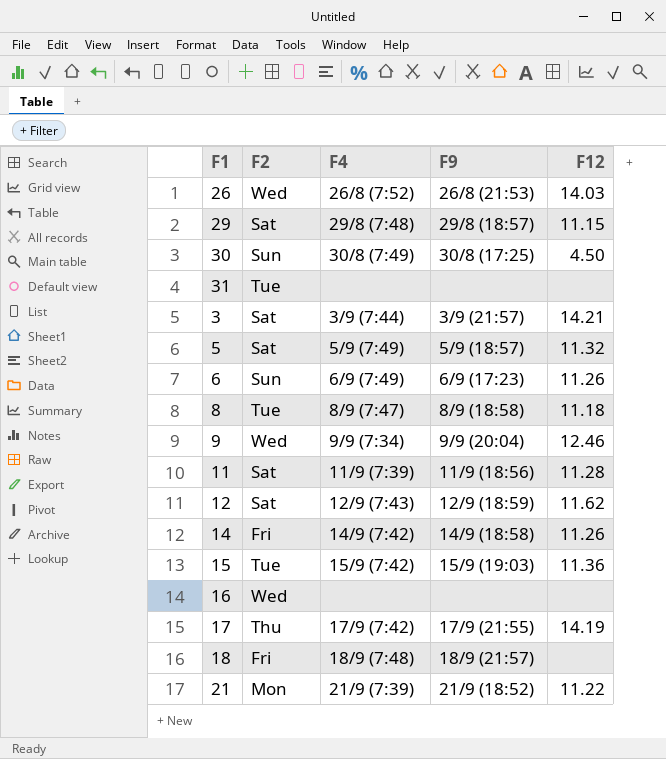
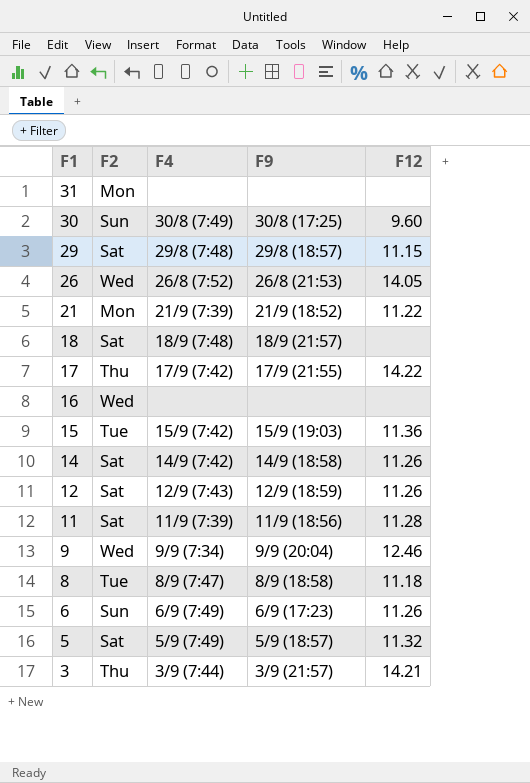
row order: none -> F1 descending
31 | F2: Tue -> Mon
30 | F12: 4.50 -> 9.60
26 | F12: 14.03 -> 14.05
18 | F2: Fri -> Sat
17 | F12: 14.19 -> 14.22
14 | F2: Fri -> Sat
12 | F12: 11.62 -> 11.26
3 | F2: Sat -> Thu

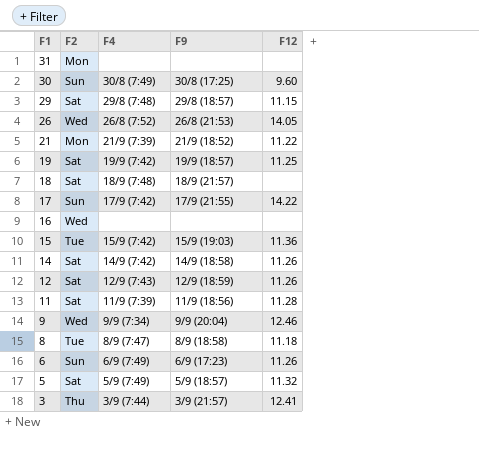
row 19: none -> Sat | 19/9 (7:42) | 19/9 (18:57) | 11.25
17 | F2: Thu -> Sun
3 | F12: 14.21 -> 12.41

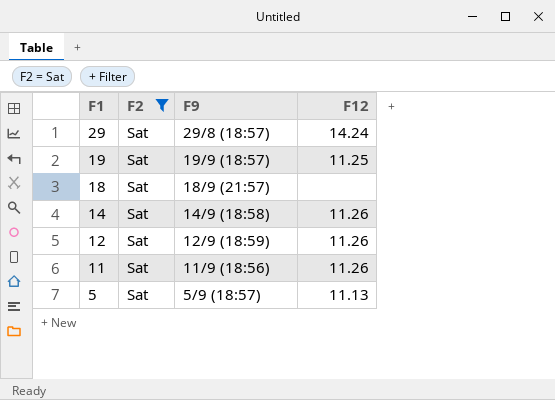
filter: none -> F2 = Sat
column F4 | position: 3 -> none
29 | F12: 11.15 -> 14.24
11 | F12: 11.28 -> 11.26
5 | F12: 11.32 -> 11.13

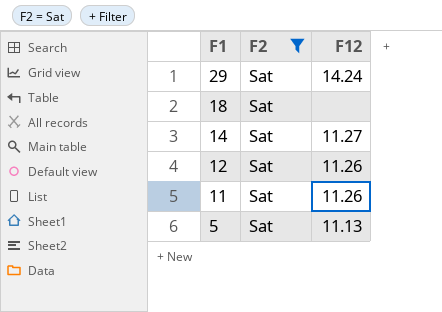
column F9 | position: 3 -> none
row 19: Sat | 19/9 (18:57) | 11.25 -> none
14 | F12: 11.26 -> 11.27

